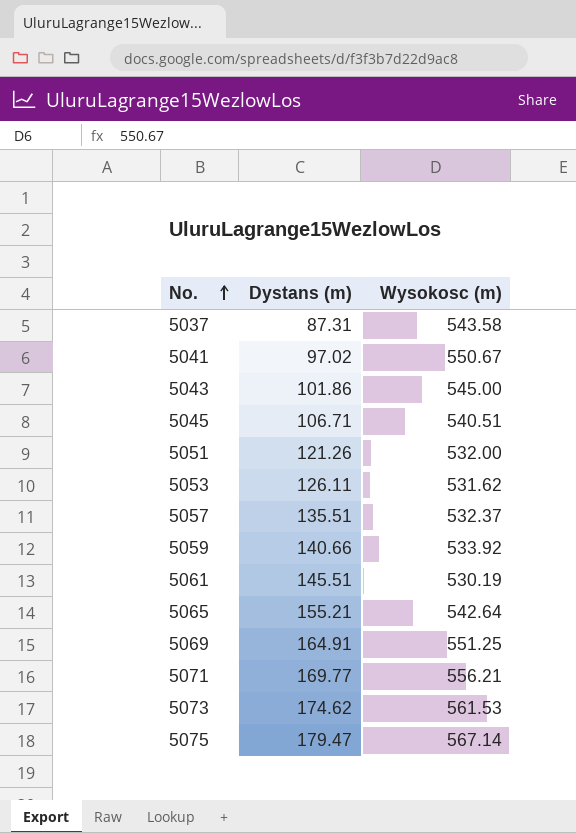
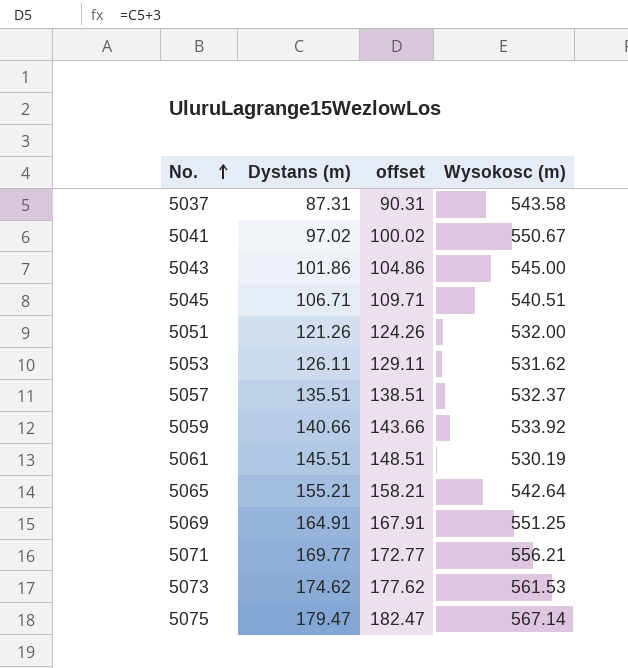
column offset | formula: none -> [Dystans (m)] + 3

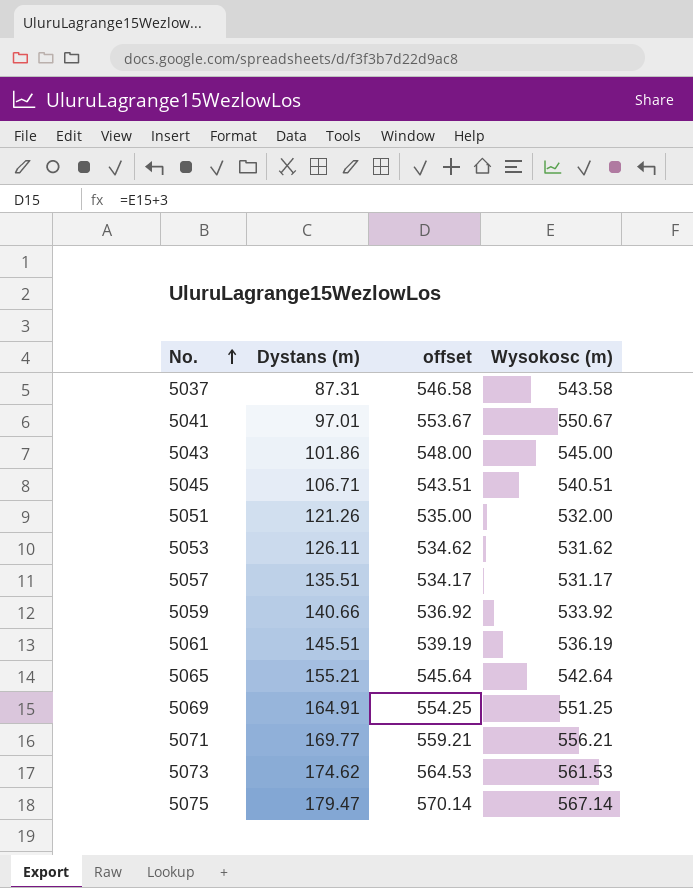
column offset | formula: [Dystans (m)] + 3 -> [Wysokosc (m)] + 3
5041 | Dystans (m): 97.02 -> 97.01
5057 | Wysokosc (m): 532.37 -> 531.17
5061 | Wysokosc (m): 530.19 -> 536.19

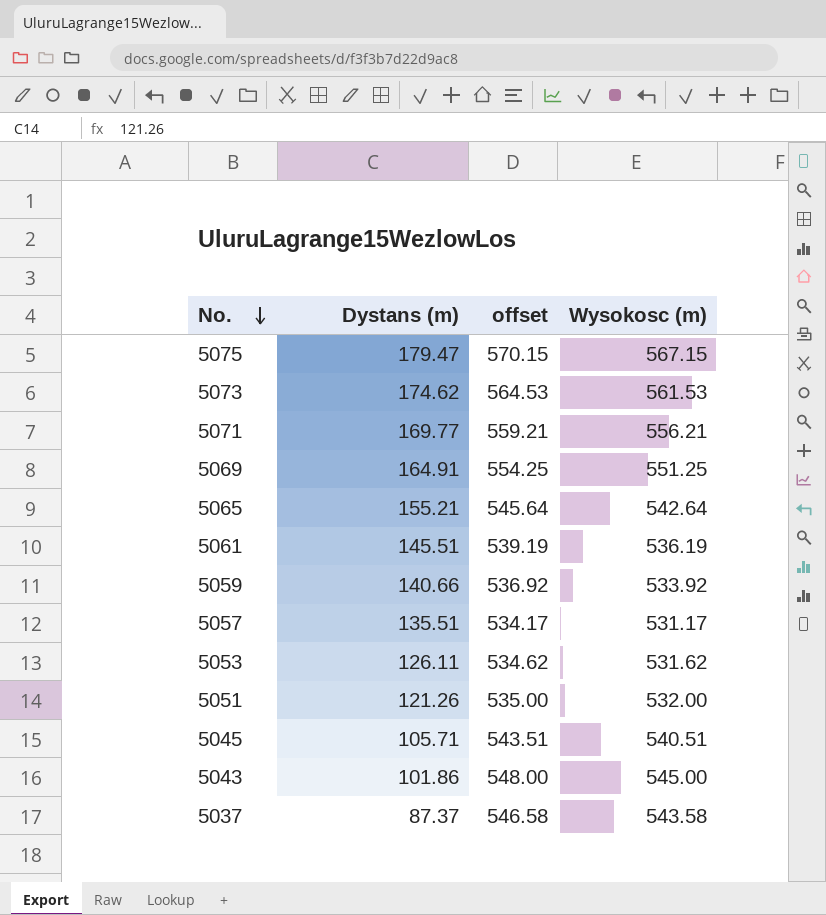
row order: No. ascending -> No. descending
row 5041: 97.01 | 553.67 | 550.67 -> none
5075 | offset: 570.14 -> 570.15
5075 | Wysokosc (m): 567.14 -> 567.15
5045 | Dystans (m): 106.71 -> 105.71
5037 | Dystans (m): 87.31 -> 87.37

